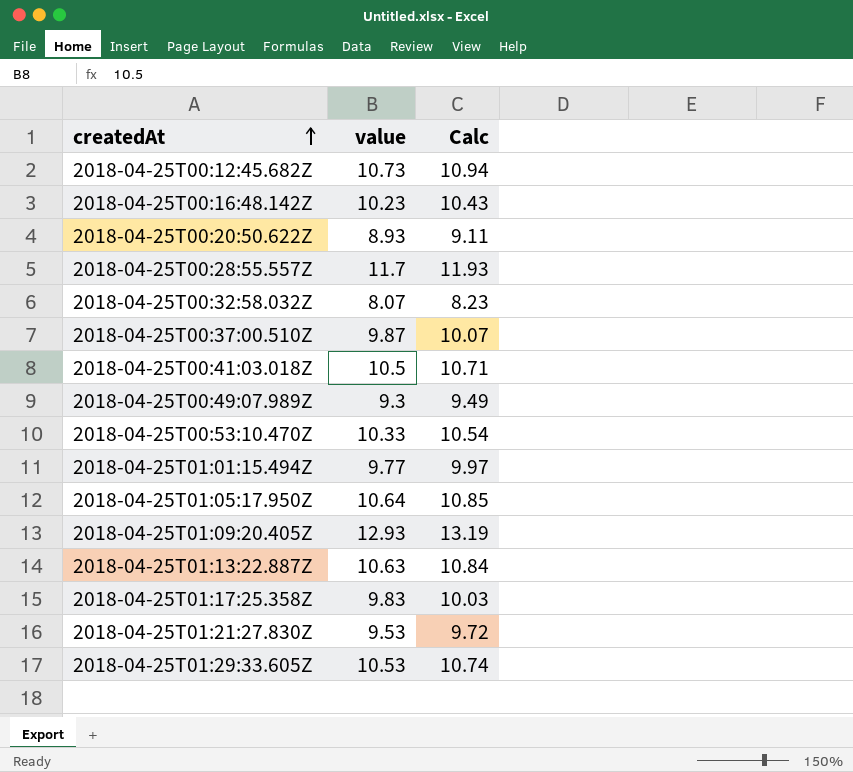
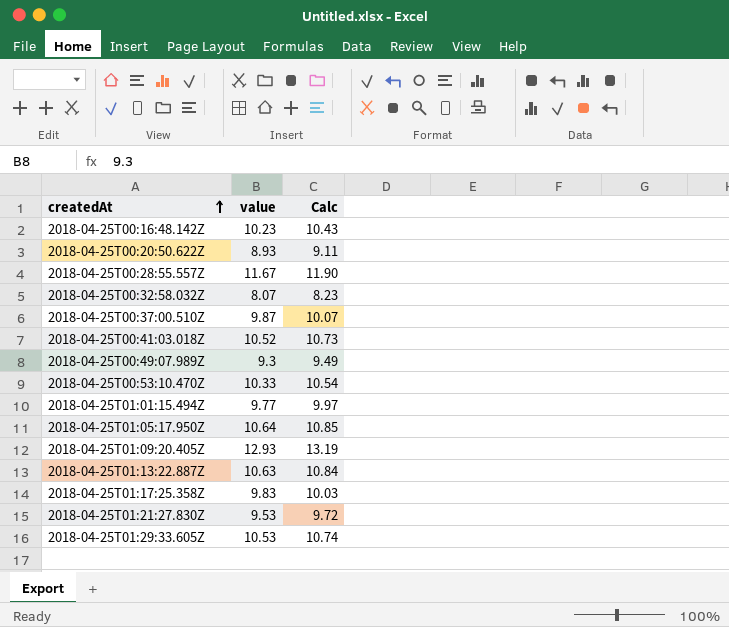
row 2018-04-25T00:12:45.682Z: 10.73 | 10.94 -> none
2018-04-25T00:28:55.557Z | value: 11.7 -> 11.67
2018-04-25T00:28:55.557Z | Calc: 11.93 -> 11.90
2018-04-25T00:41:03.018Z | value: 10.5 -> 10.52
2018-04-25T00:41:03.018Z | Calc: 10.71 -> 10.73

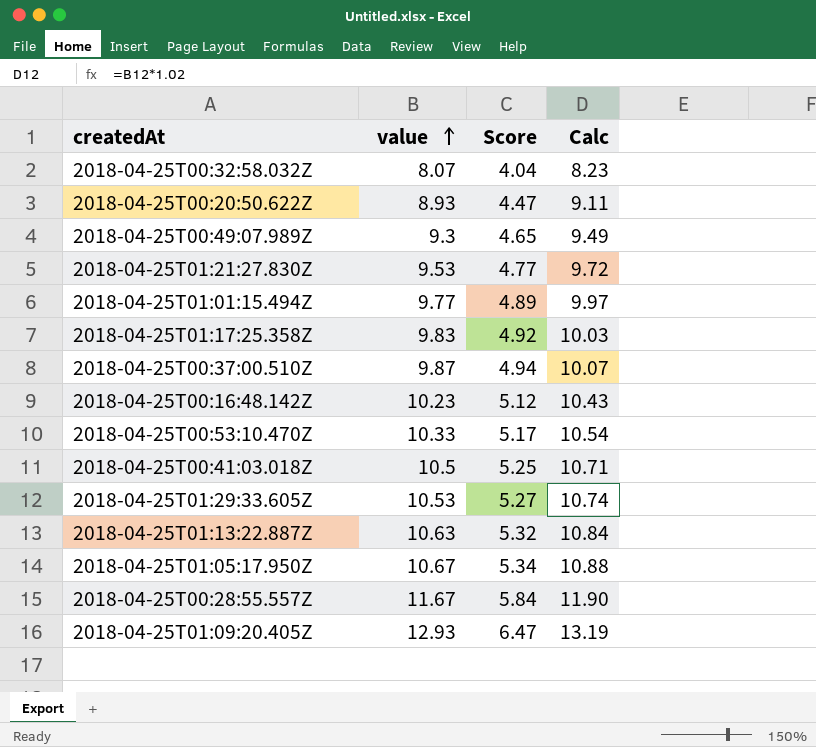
row order: createdAt ascending -> value ascending
column Score | formula: none -> [value] * 0.5
2018-04-25T00:41:03.018Z | value: 10.52 -> 10.5
2018-04-25T00:41:03.018Z | Calc: 10.73 -> 10.71
2018-04-25T01:05:17.950Z | value: 10.64 -> 10.67
2018-04-25T01:05:17.950Z | Calc: 10.85 -> 10.88

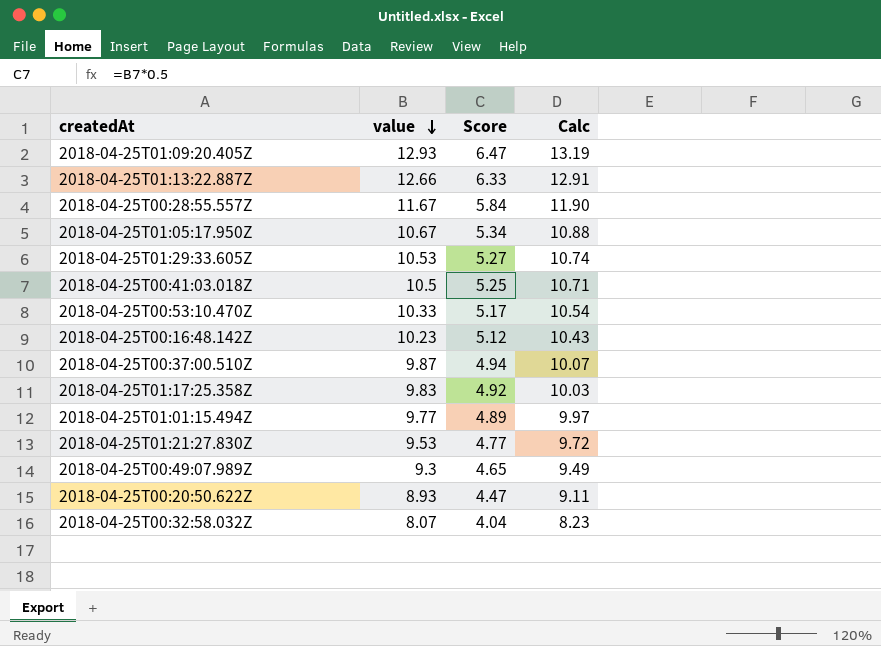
row order: value ascending -> value descending
2018-04-25T01:13:22.887Z | value: 10.63 -> 12.66
2018-04-25T01:13:22.887Z | Score: 5.32 -> 6.33
2018-04-25T01:13:22.887Z | Calc: 10.84 -> 12.91

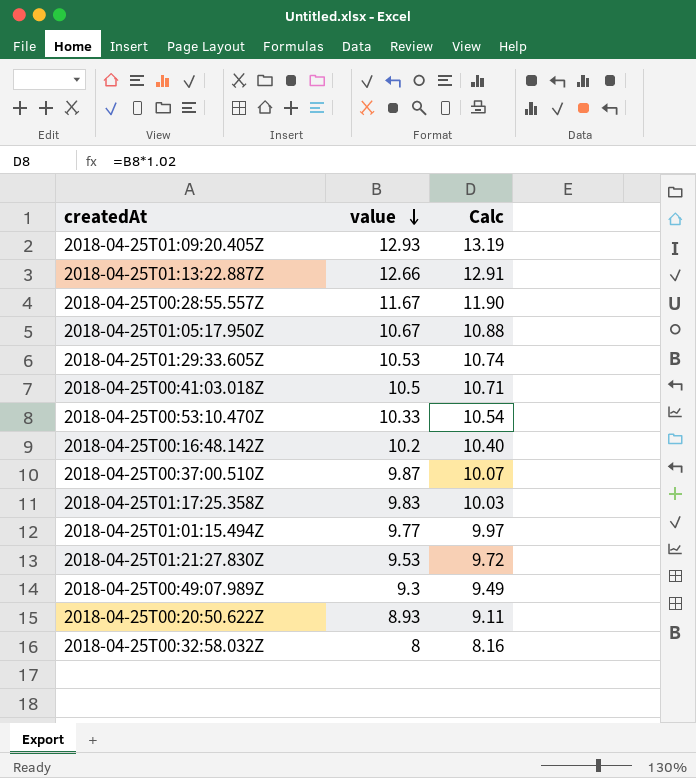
column Score | formula: [value] * 0.5 -> none
2018-04-25T00:16:48.142Z | value: 10.23 -> 10.2
2018-04-25T00:16:48.142Z | Calc: 10.43 -> 10.40
2018-04-25T00:32:58.032Z | value: 8.07 -> 8
2018-04-25T00:32:58.032Z | Calc: 8.23 -> 8.16

